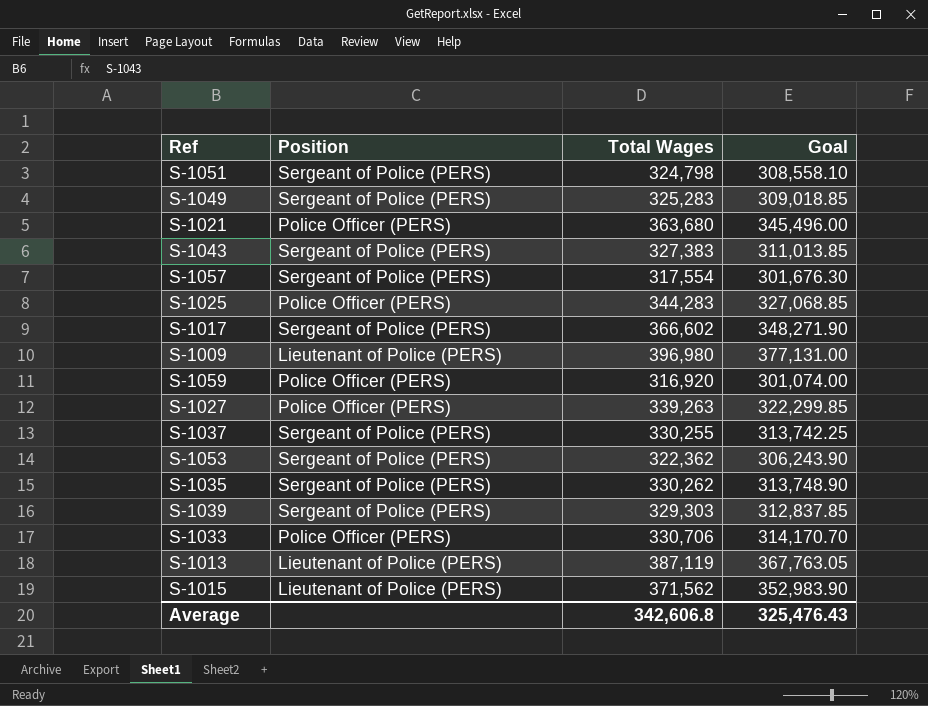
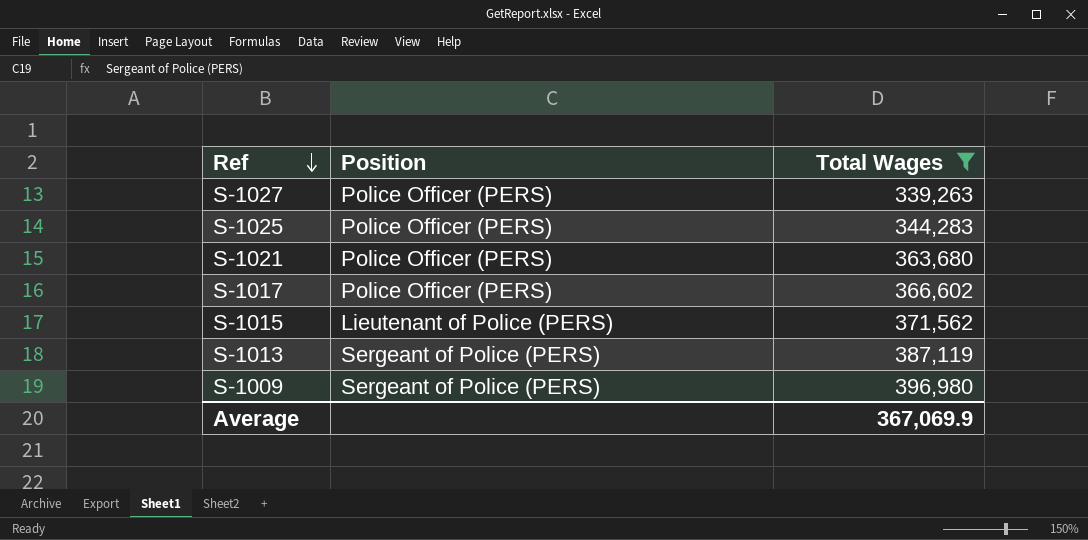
filter: none -> Total Wages >= 339,263
row order: none -> Ref descending
column Goal | formula: [Total Wages] * 0.95 -> none
S-1017 | Position: Sergeant of Police (PERS) -> Police Officer (PERS)
S-1013 | Position: Lieutenant of Police (PERS) -> Sergeant of Police (PERS)
S-1009 | Position: Lieutenant of Police (PERS) -> Sergeant of Police (PERS)
Average | Total Wages: 342,606.8 -> 367,069.9

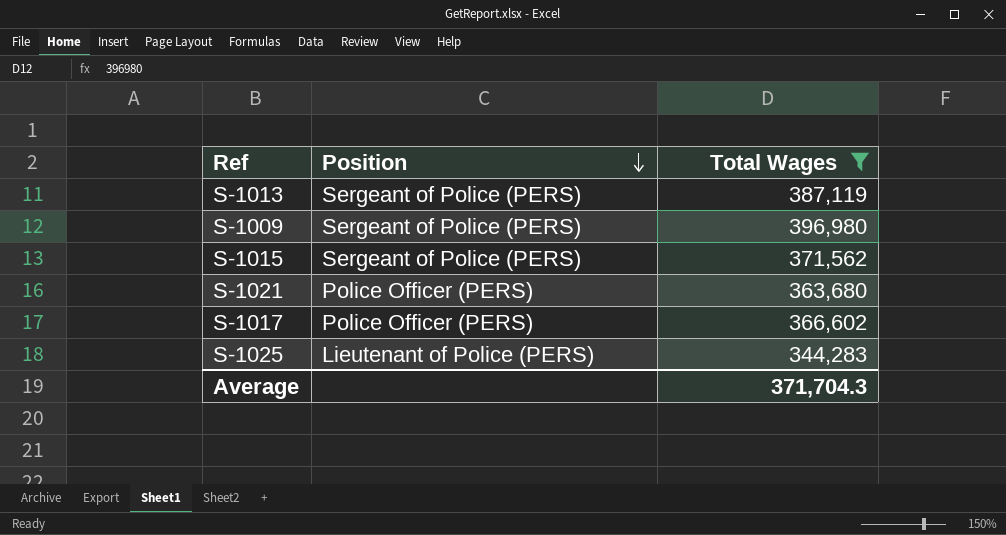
row order: Ref descending -> Position descending
row S-1027: Police Officer (PERS) | 339,263 -> none
S-1015 | Position: Lieutenant of Police (PERS) -> Sergeant of Police (PERS)
S-1025 | Position: Police Officer (PERS) -> Lieutenant of Police (PERS)
Average | Total Wages: 367,069.9 -> 371,704.3

